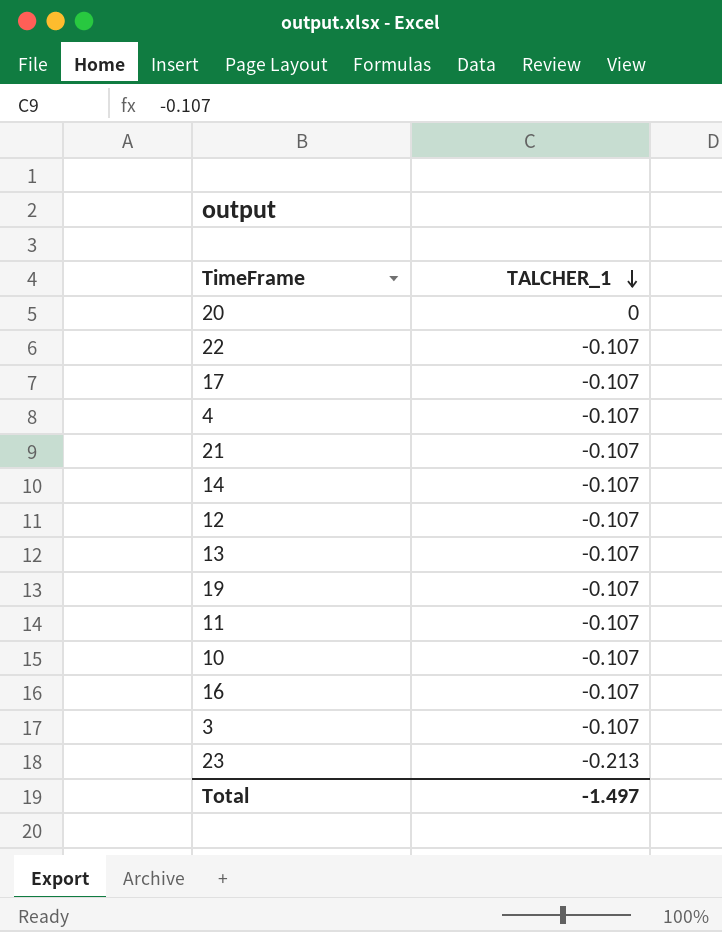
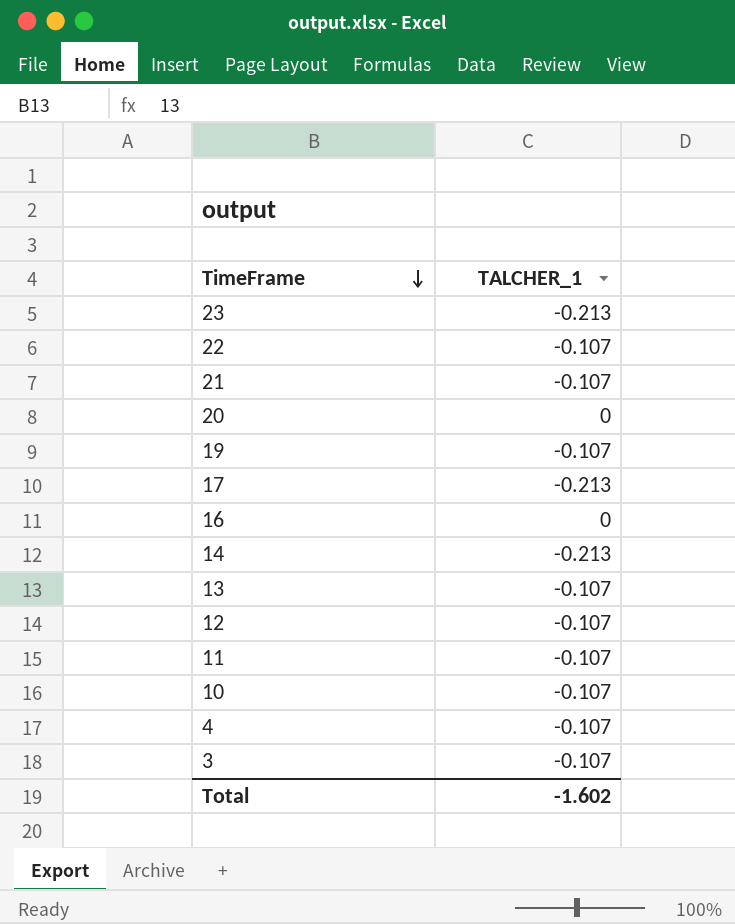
row order: TALCHER_1 descending -> TimeFrame descending
17 | TALCHER_1: -0.107 -> -0.213
16 | TALCHER_1: -0.107 -> 0
14 | TALCHER_1: -0.107 -> -0.213
Total | TALCHER_1: -1.497 -> -1.602

